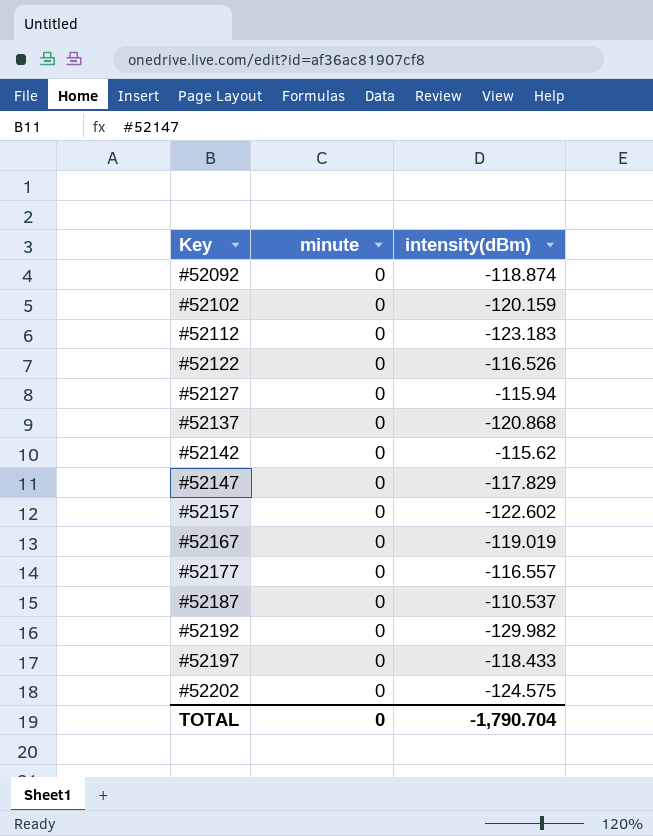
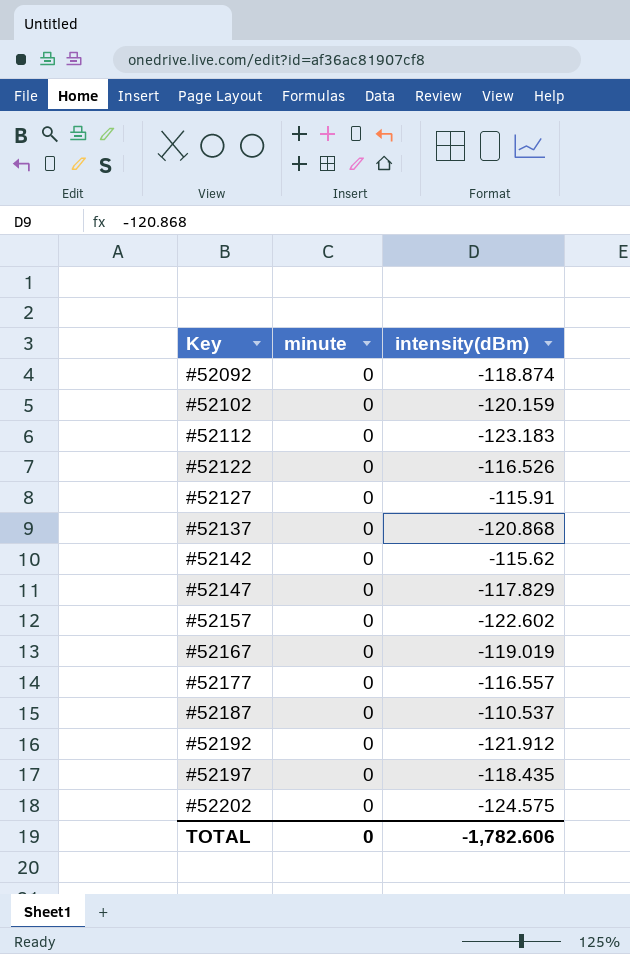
#52127 | intensity(dBm): -115.94 -> -115.91
#52192 | intensity(dBm): -129.982 -> -121.912
#52197 | intensity(dBm): -118.433 -> -118.435
TOTAL | intensity(dBm): -1,790.704 -> -1,782.606

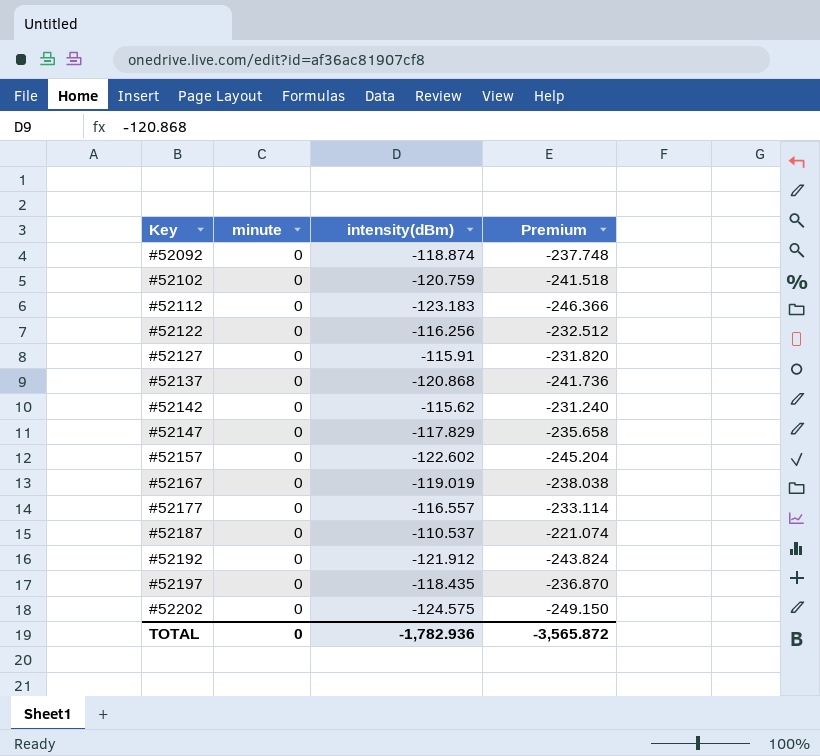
column Premium | formula: none -> [intensity(dBm)] * 2
#52102 | intensity(dBm): -120.159 -> -120.759
#52122 | intensity(dBm): -116.526 -> -116.256
TOTAL | intensity(dBm): -1,782.606 -> -1,782.936

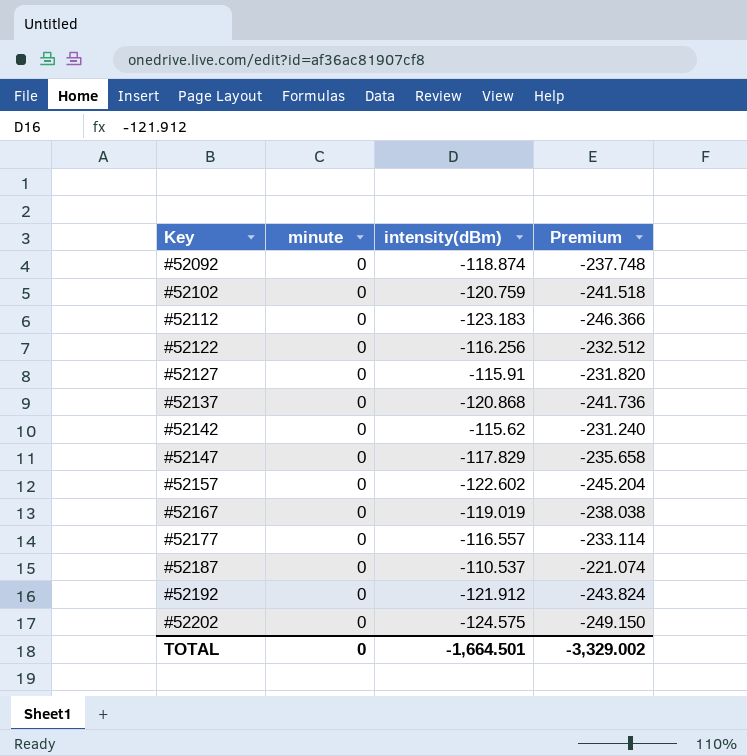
row #52197: 0 | -118.435 | -236.870 -> none
TOTAL | intensity(dBm): -1,782.936 -> -1,664.501
TOTAL | Premium: -3,565.872 -> -3,329.002

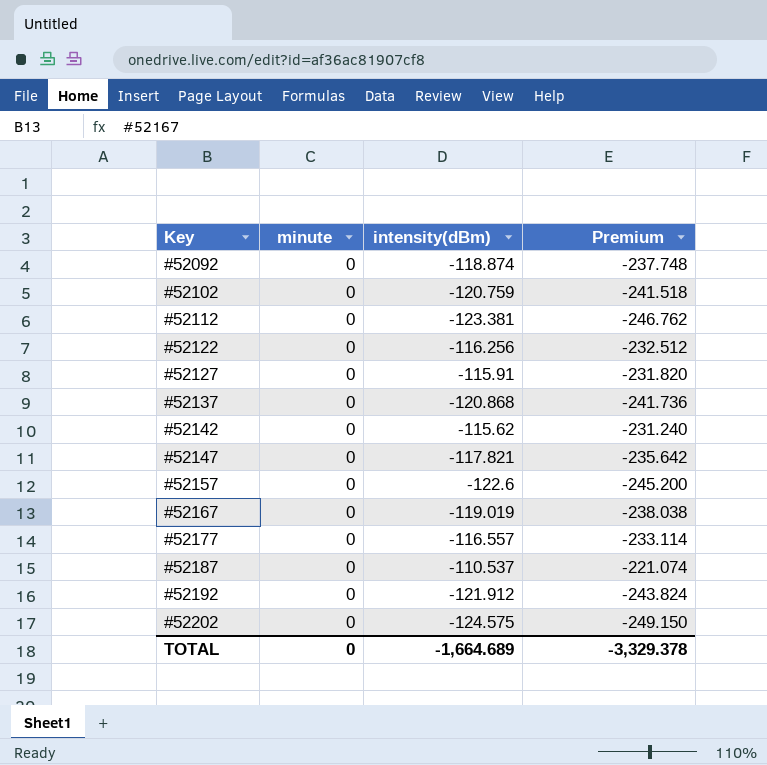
#52112 | intensity(dBm): -123.183 -> -123.381
#52112 | Premium: -246.366 -> -246.762
#52147 | intensity(dBm): -117.829 -> -117.821
#52147 | Premium: -235.658 -> -235.642
#52157 | intensity(dBm): -122.602 -> -122.6
#52157 | Premium: -245.204 -> -245.200
TOTAL | intensity(dBm): -1,664.501 -> -1,664.689
TOTAL | Premium: -3,329.002 -> -3,329.378

